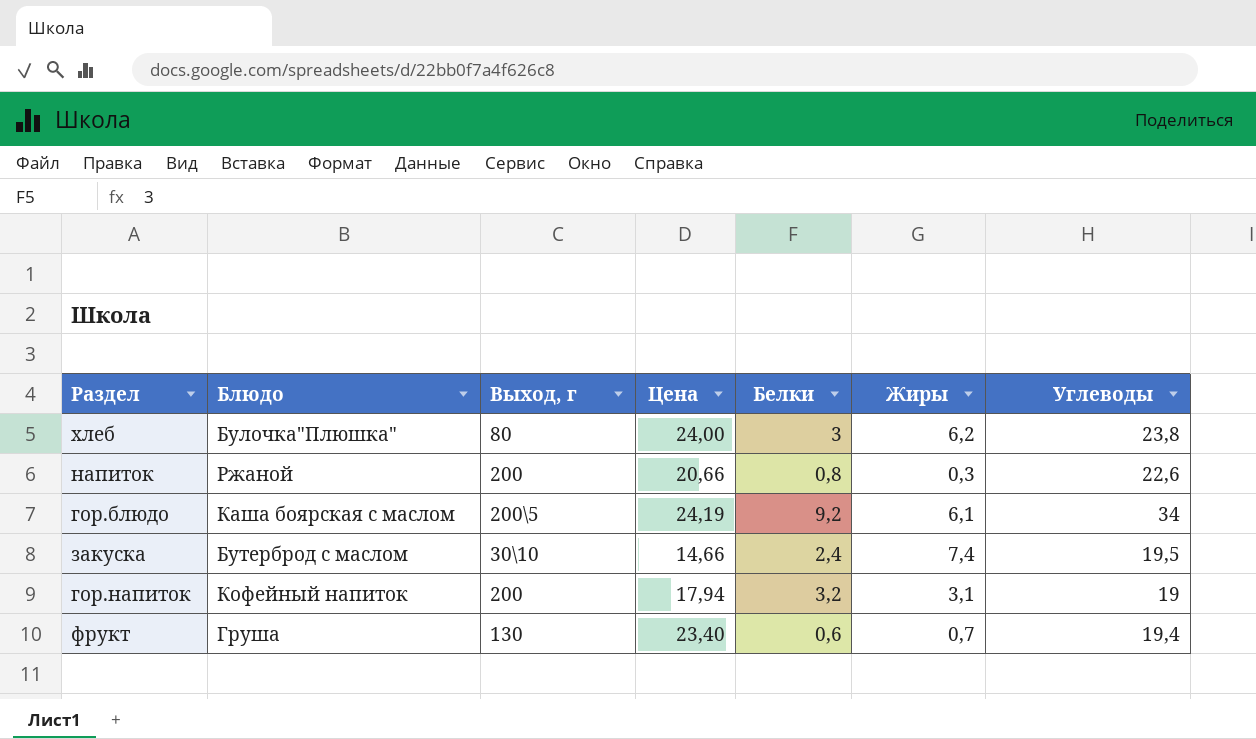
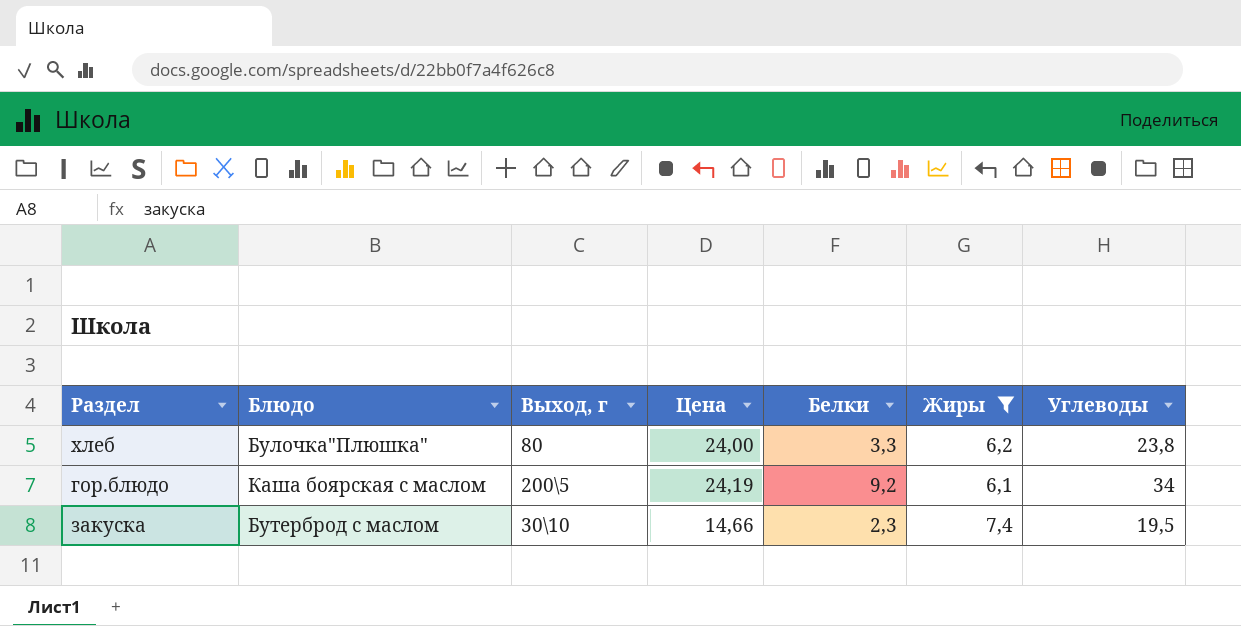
filter: none -> Жиры >= 6,1
хлеб | Белки: 3 -> 3,3
закуска | Белки: 2,4 -> 2,3

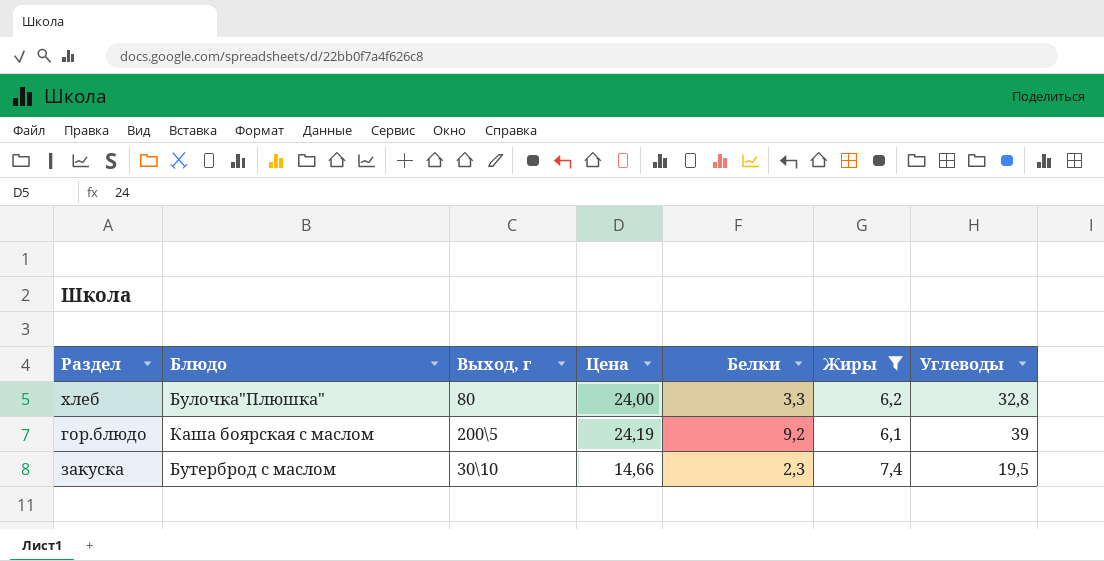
хлеб | Углеводы: 23,8 -> 32,8
гор.блюдо | Углеводы: 34 -> 39

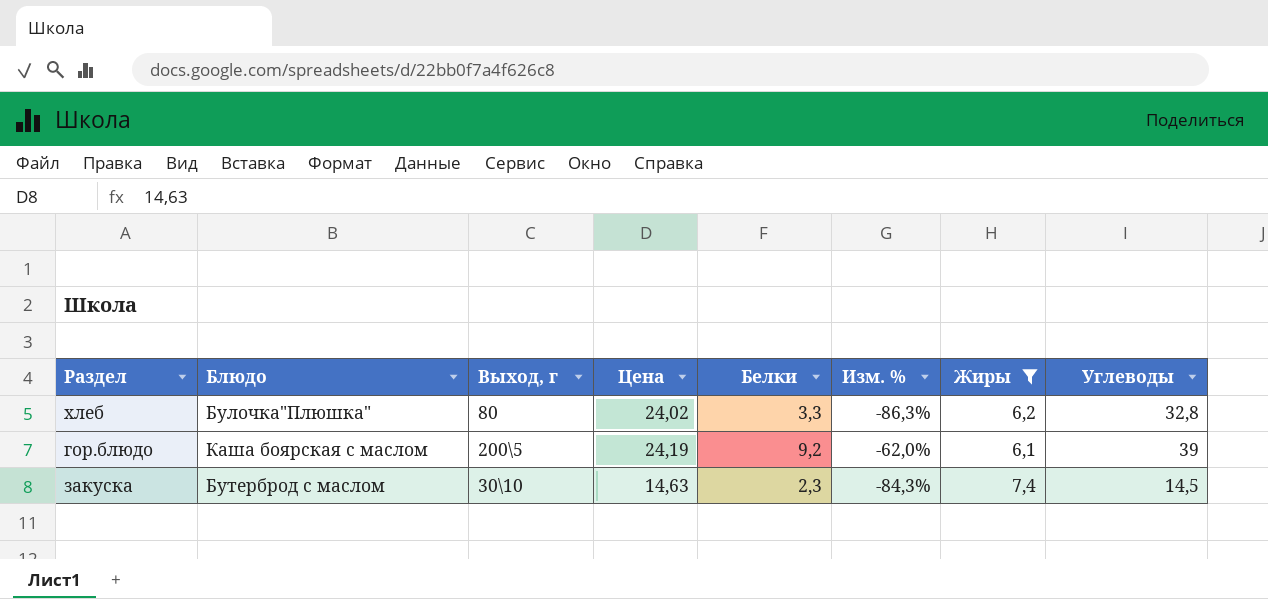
column Изм. % | formula: none -> ([Белки] - [Цена]) / [Цена]
хлеб | Цена: 24,00 -> 24,02
закуска | Цена: 14,66 -> 14,63
закуска | Углеводы: 19,5 -> 14,5

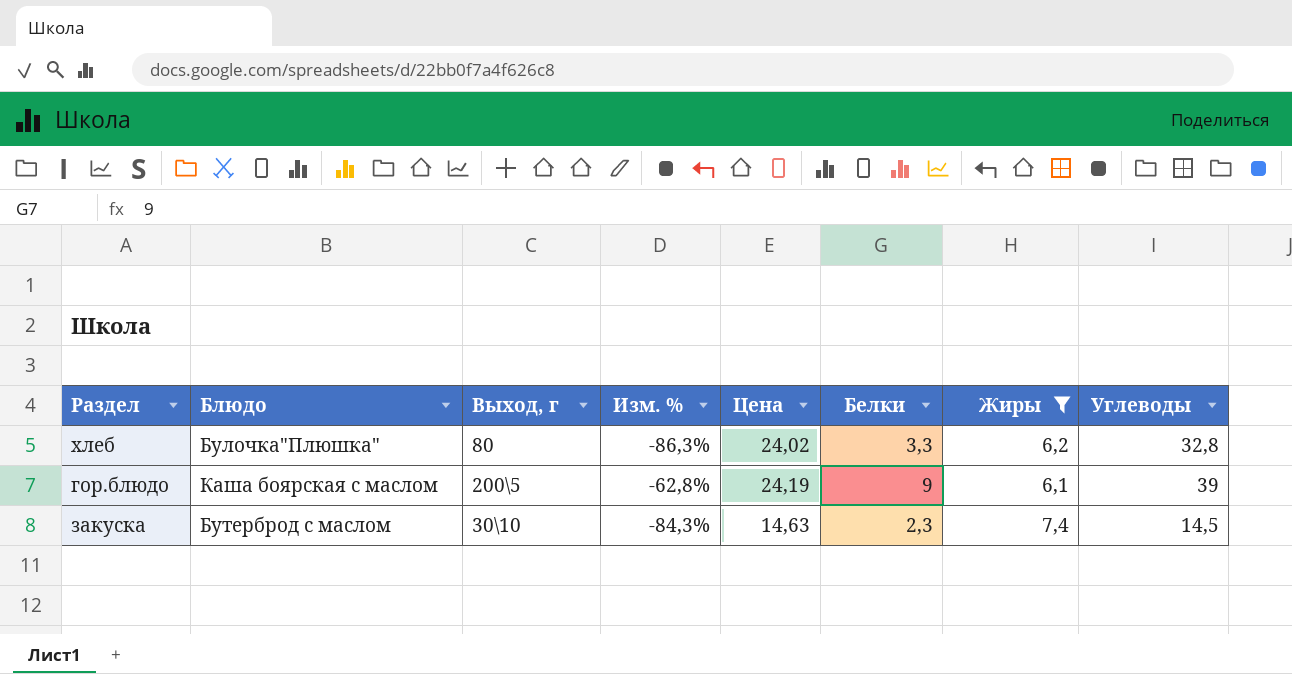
column Изм. % | position: 6 -> 4
гор.блюдо | Изм. %: -62,0% -> -62,8%
гор.блюдо | Белки: 9,2 -> 9

